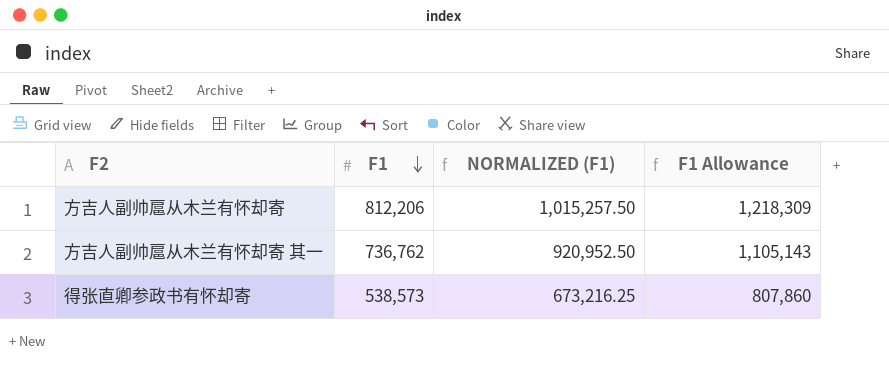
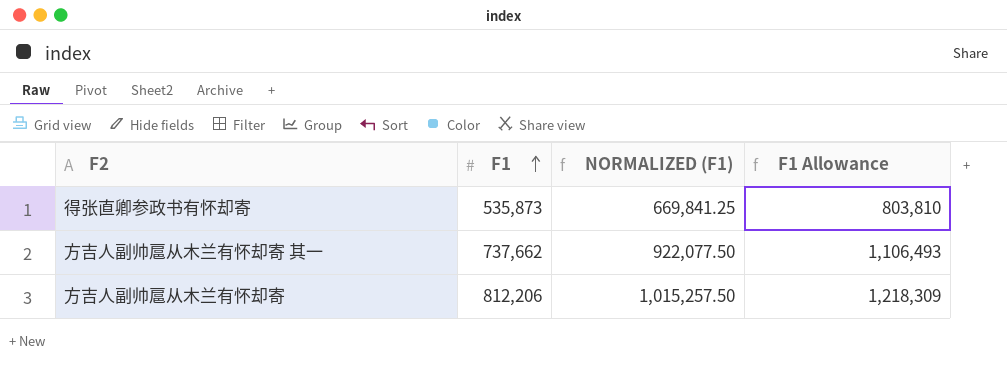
row order: F1 descending -> F1 ascending
得张直卿参政书有怀却寄 | F1: 538,573 -> 535,873
得张直卿参政书有怀却寄 | NORMALIZED (F1): 673,216.25 -> 669,841.25
得张直卿参政书有怀却寄 | F1 Allowance: 807,860 -> 803,810
方吉人副帅扈从木兰有怀却寄 其一 | F1: 736,762 -> 737,662
方吉人副帅扈从木兰有怀却寄 其一 | NORMALIZED (F1): 920,952.50 -> 922,077.50
方吉人副帅扈从木兰有怀却寄 其一 | F1 Allowance: 1,105,143 -> 1,106,493

